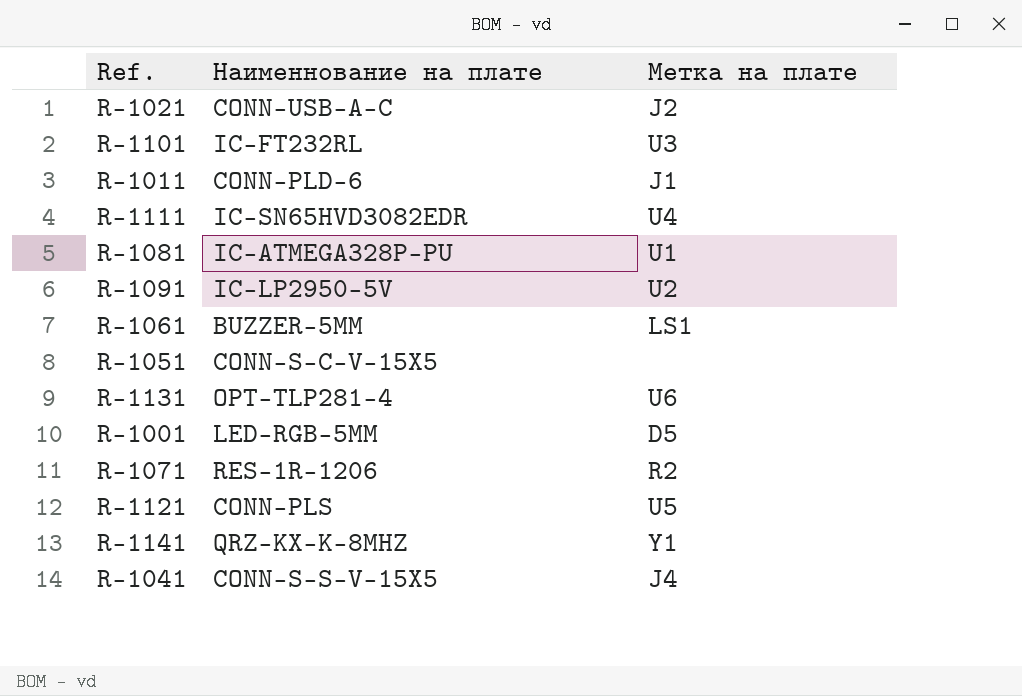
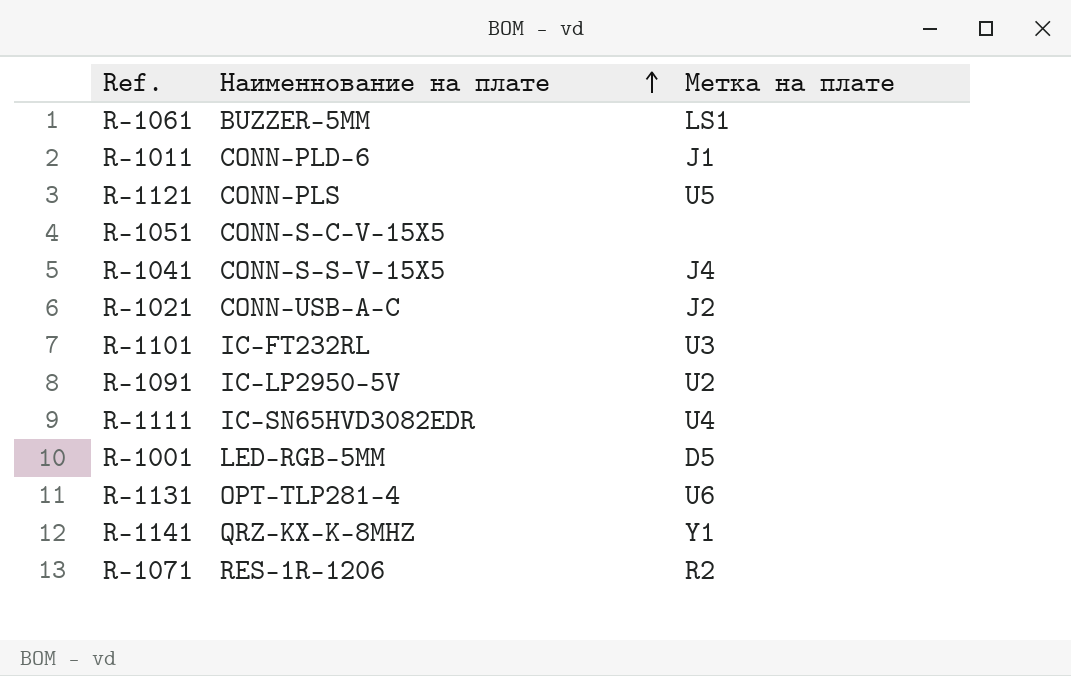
row order: none -> Наименнование на плате ascending
row R-1081: IC-ATMEGA328P-PU | U1 -> none

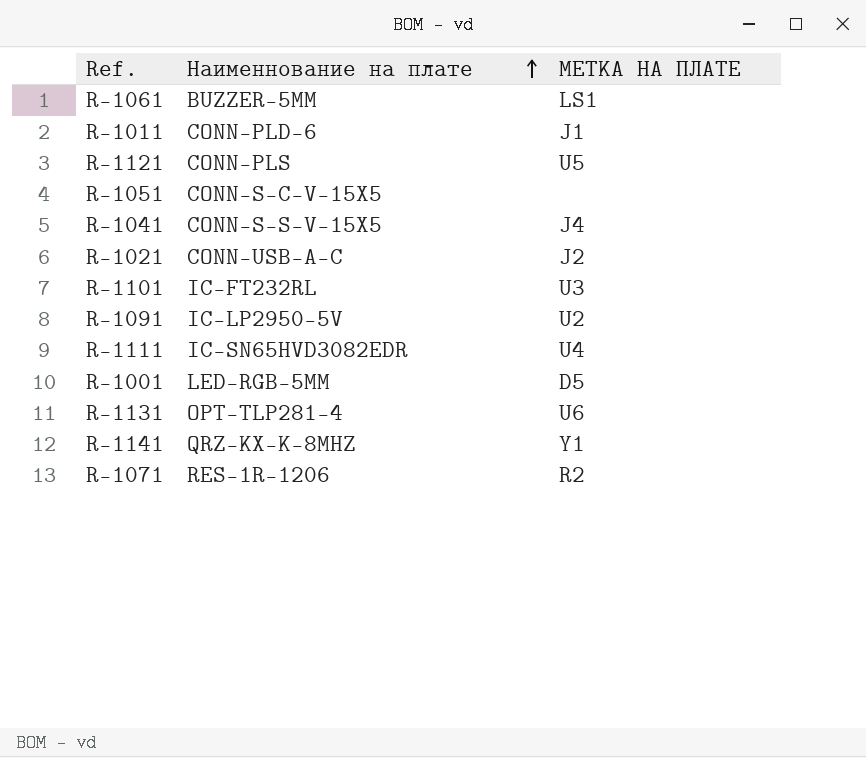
column name: Метка на плате -> МЕТКА НА ПЛАТЕ

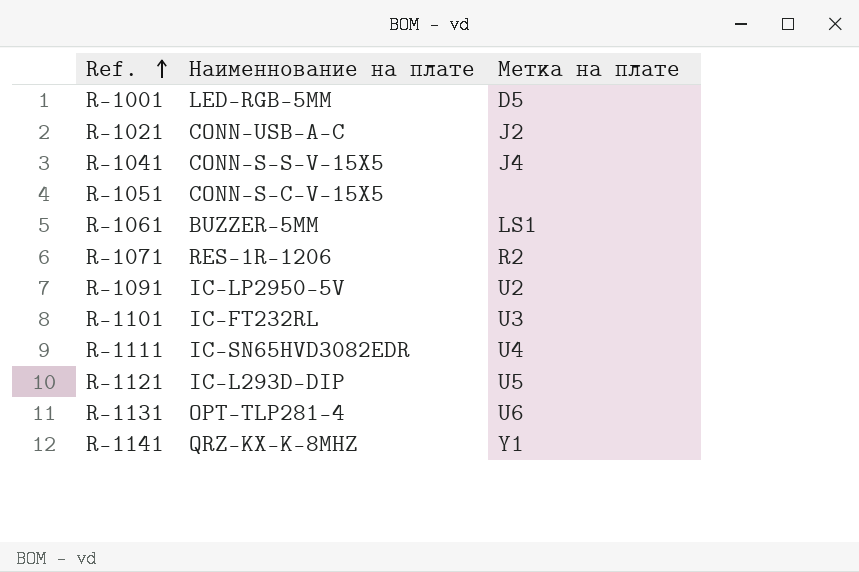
row order: Наименнование на плате ascending -> Ref. ascending
column name: МЕТКА НА ПЛАТЕ -> Метка на плате
row R-1011: CONN-PLD-6 | J1 -> none
R-1121 | Наименнование на плате: CONN-PLS -> IC-L293D-DIP

